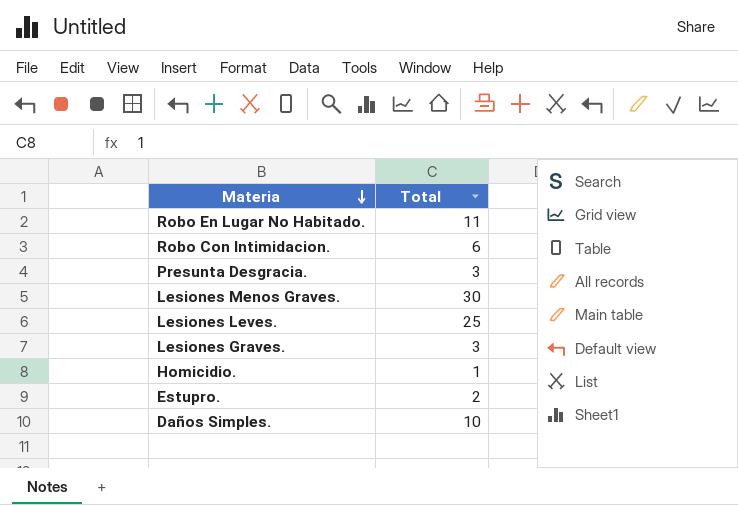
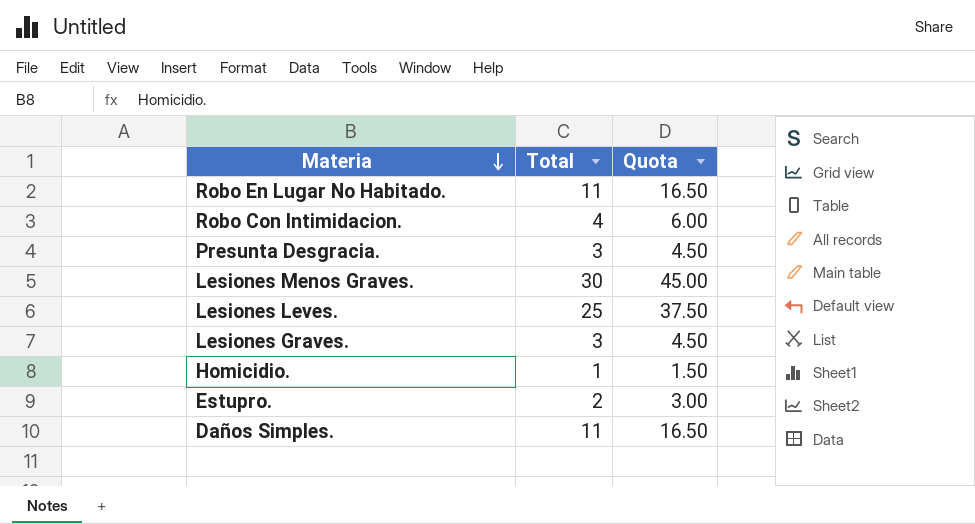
column Quota | formula: none -> [Total] * 1.5
Robo Con Intimidacion. | Total: 6 -> 4
Daños Simples. | Total: 10 -> 11

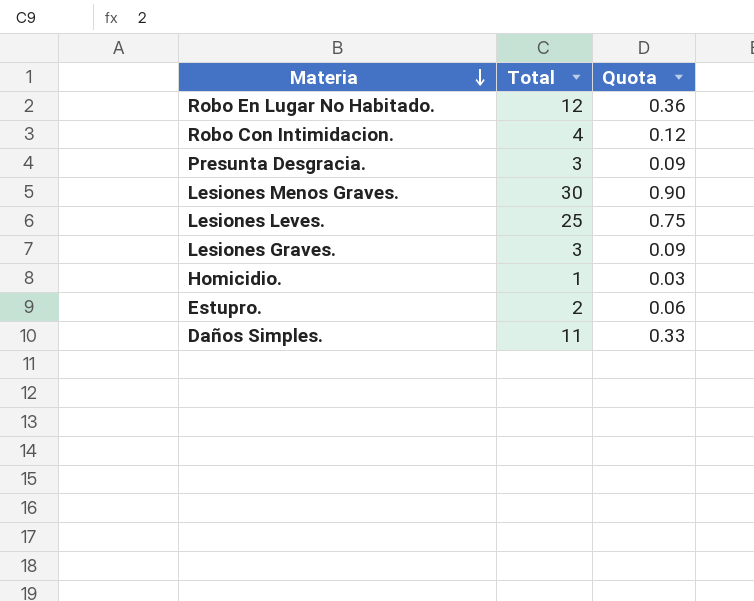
column Quota | formula: [Total] * 1.5 -> [Total] * 0.03
Robo En Lugar No Habitado. | Total: 11 -> 12

